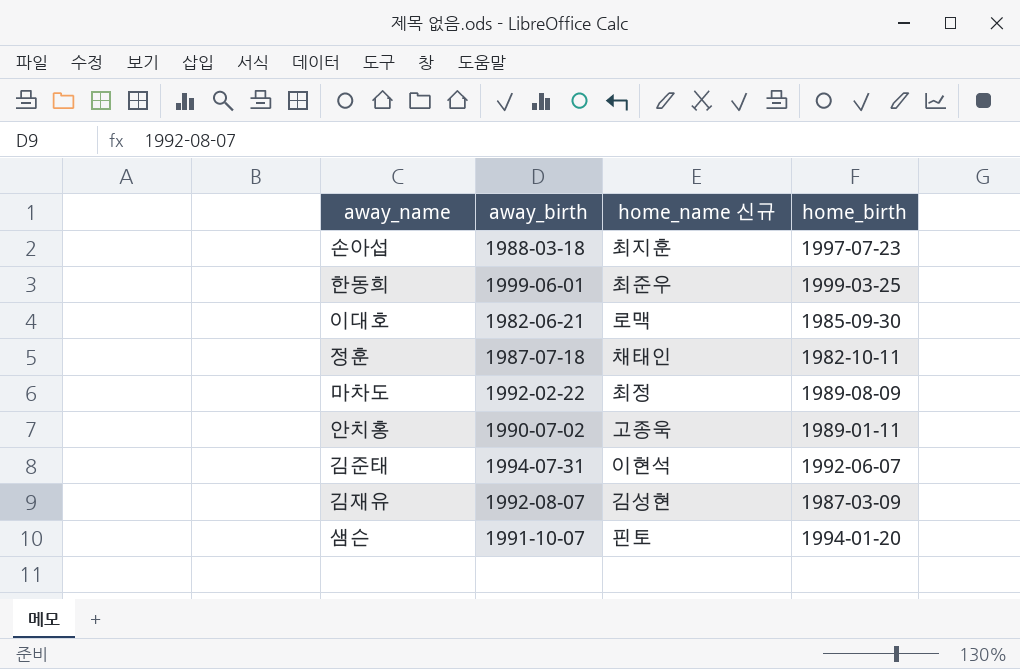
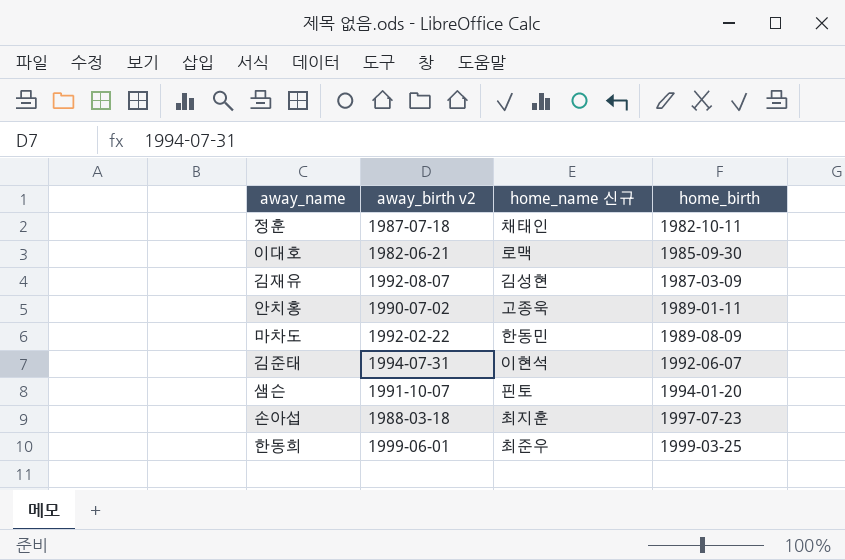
row order: none -> home_birth ascending
column name: away_birth -> away_birth v2
마차도 | home_name 신규: 최정 -> 한동민

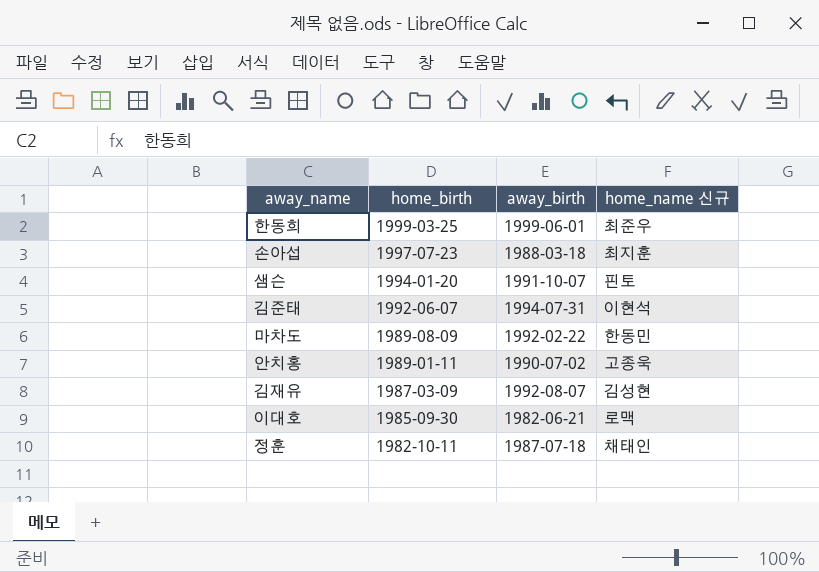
row order: home_birth ascending -> home_birth descending
column home_birth | position: 4 -> 2
column name: away_birth v2 -> away_birth

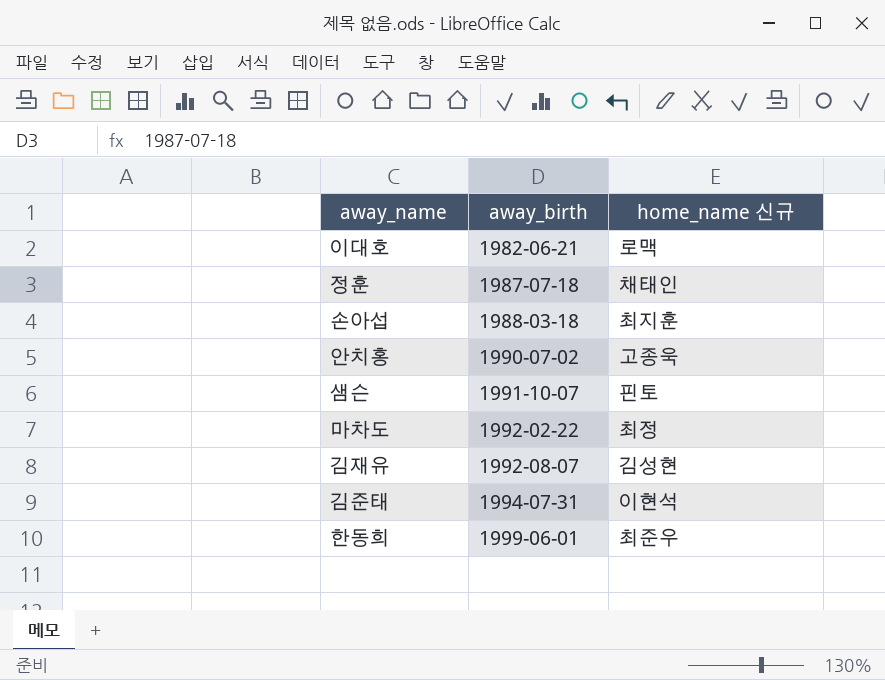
row order: home_birth descending -> away_birth ascending
column home_birth | position: 2 -> none
마차도 | home_name 신규: 한동민 -> 최정

